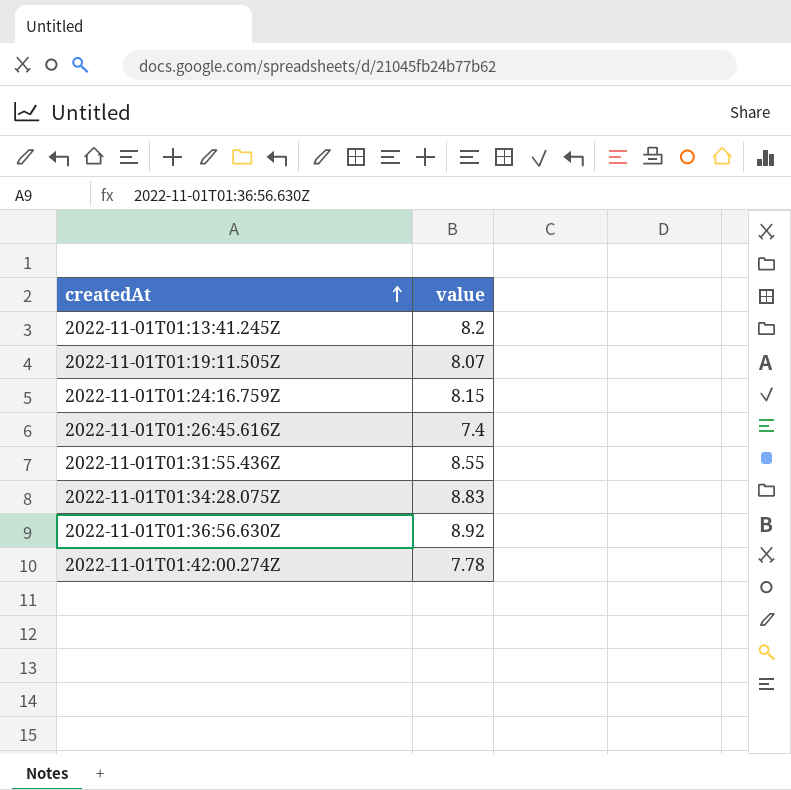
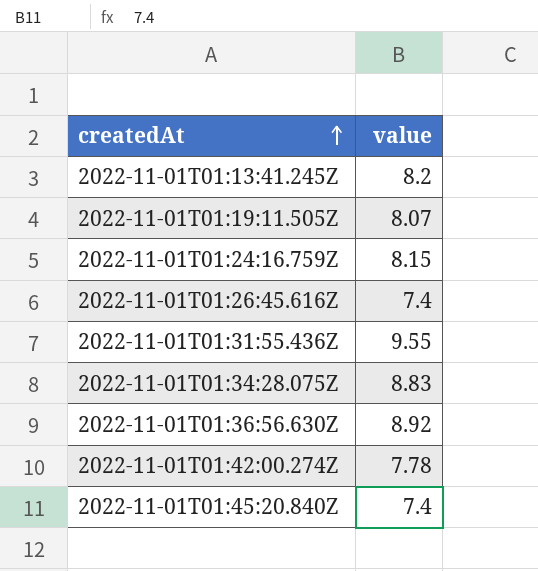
2022-11-01T01:31:55.436Z | value: 8.55 -> 9.55
row 2022-11-01T01:45:20.840Z: none -> 7.4

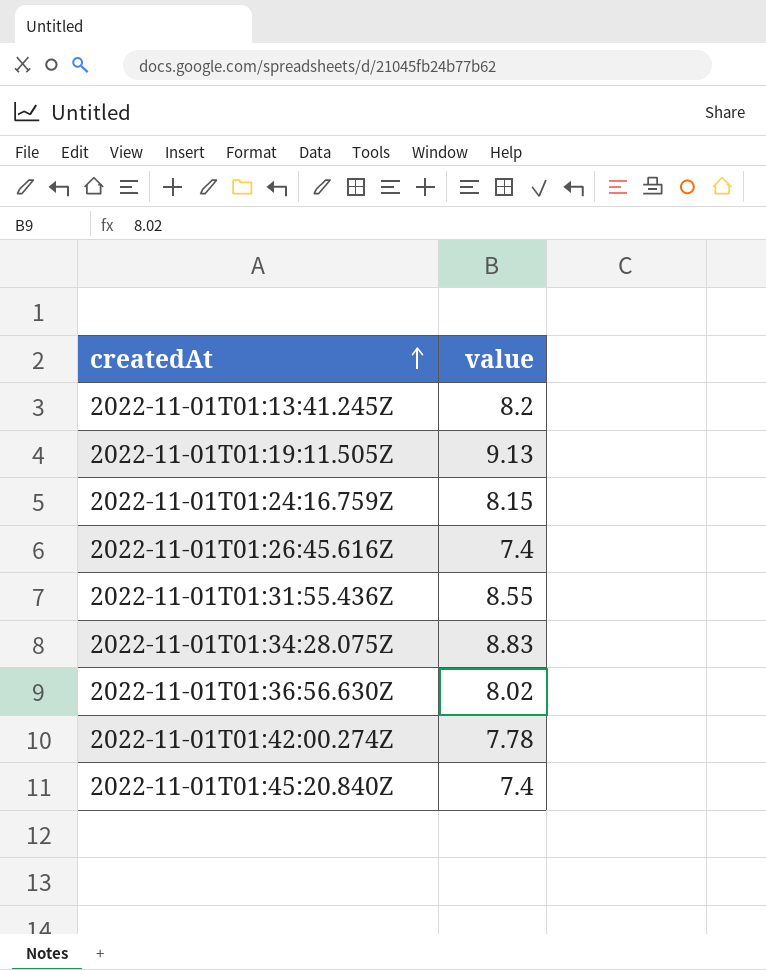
2022-11-01T01:19:11.505Z | value: 8.07 -> 9.13
2022-11-01T01:31:55.436Z | value: 9.55 -> 8.55
2022-11-01T01:36:56.630Z | value: 8.92 -> 8.02

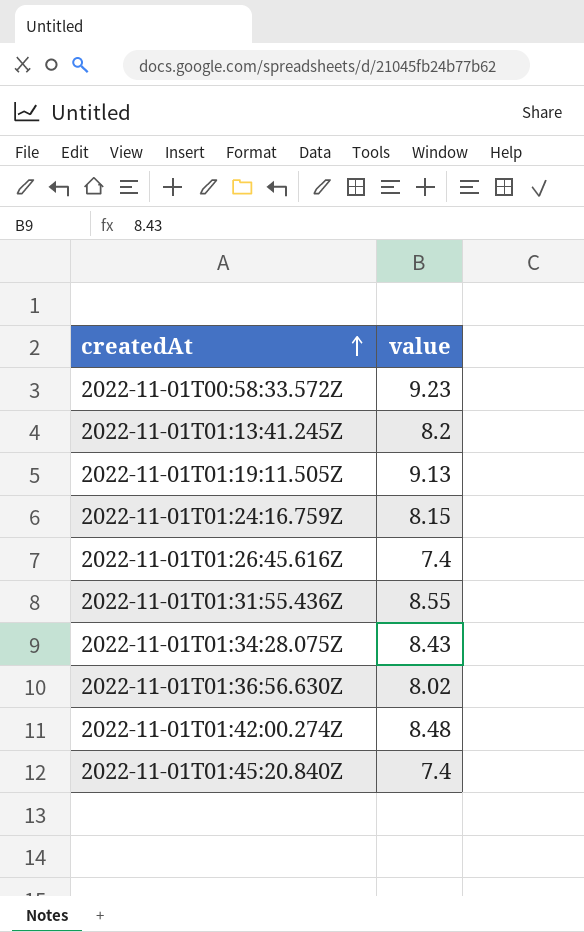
row 2022-11-01T00:58:33.572Z: none -> 9.23
2022-11-01T01:34:28.075Z | value: 8.83 -> 8.43
2022-11-01T01:42:00.274Z | value: 7.78 -> 8.48

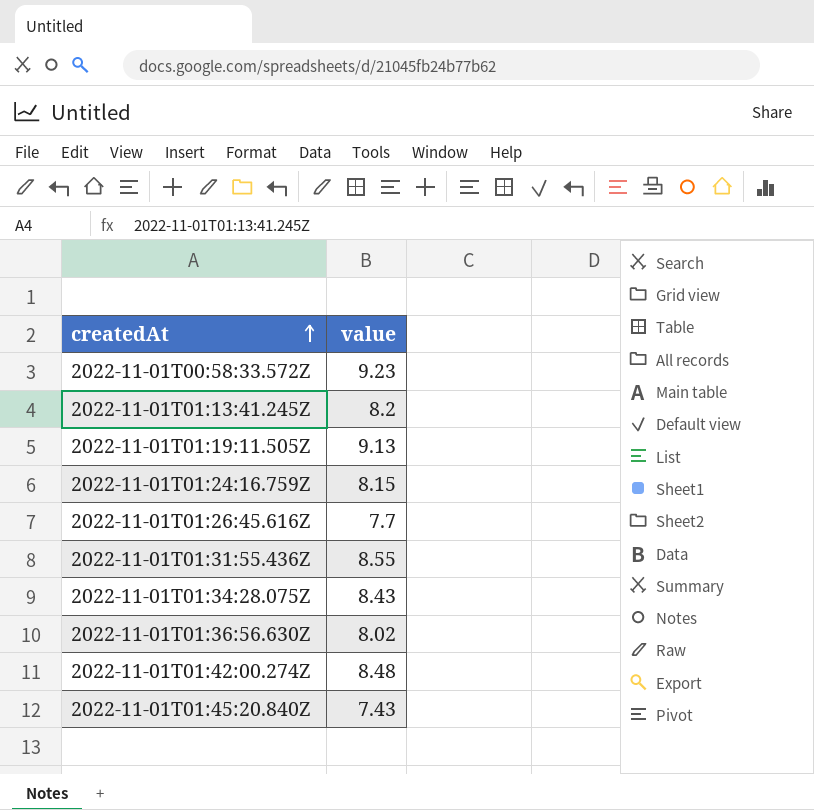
2022-11-01T01:26:45.616Z | value: 7.4 -> 7.7
2022-11-01T01:45:20.840Z | value: 7.4 -> 7.43

